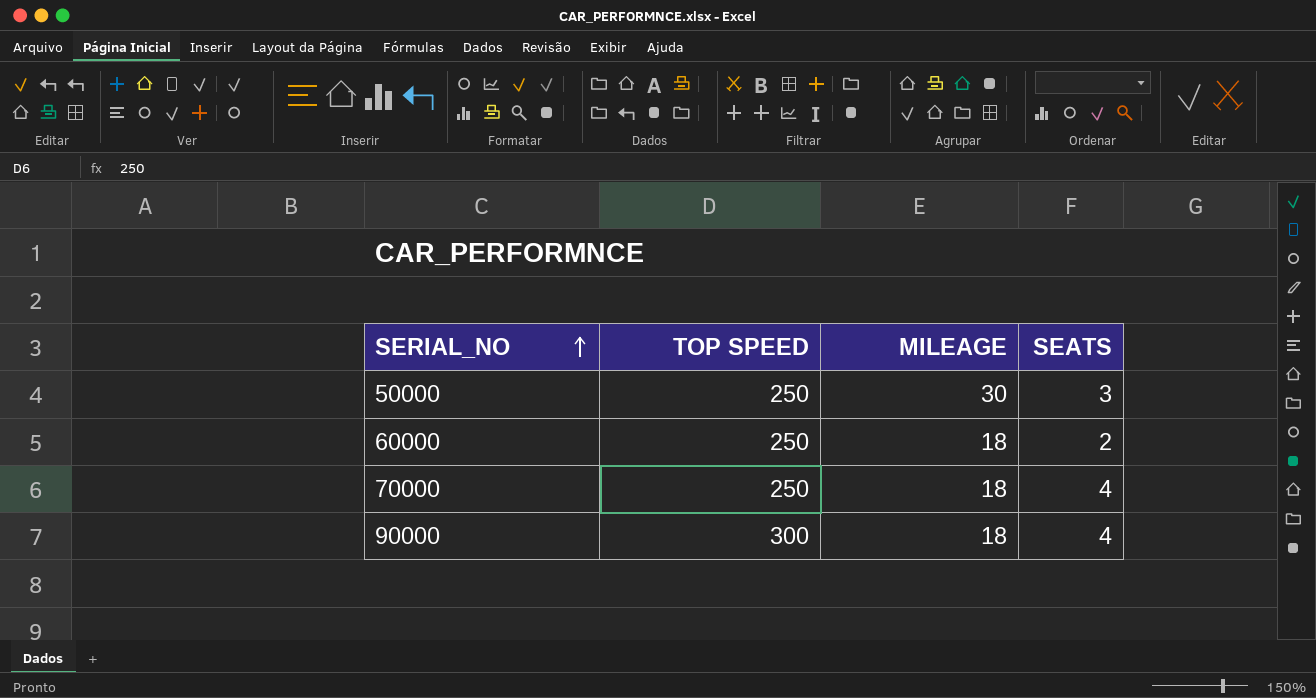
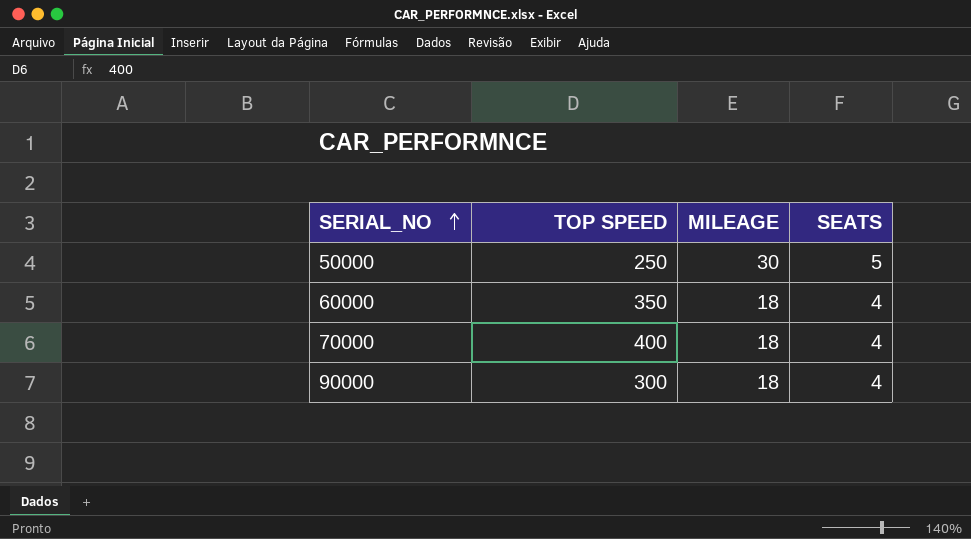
50000 | SEATS: 3 -> 5
60000 | TOP SPEED: 250 -> 350
60000 | SEATS: 2 -> 4
70000 | TOP SPEED: 250 -> 400

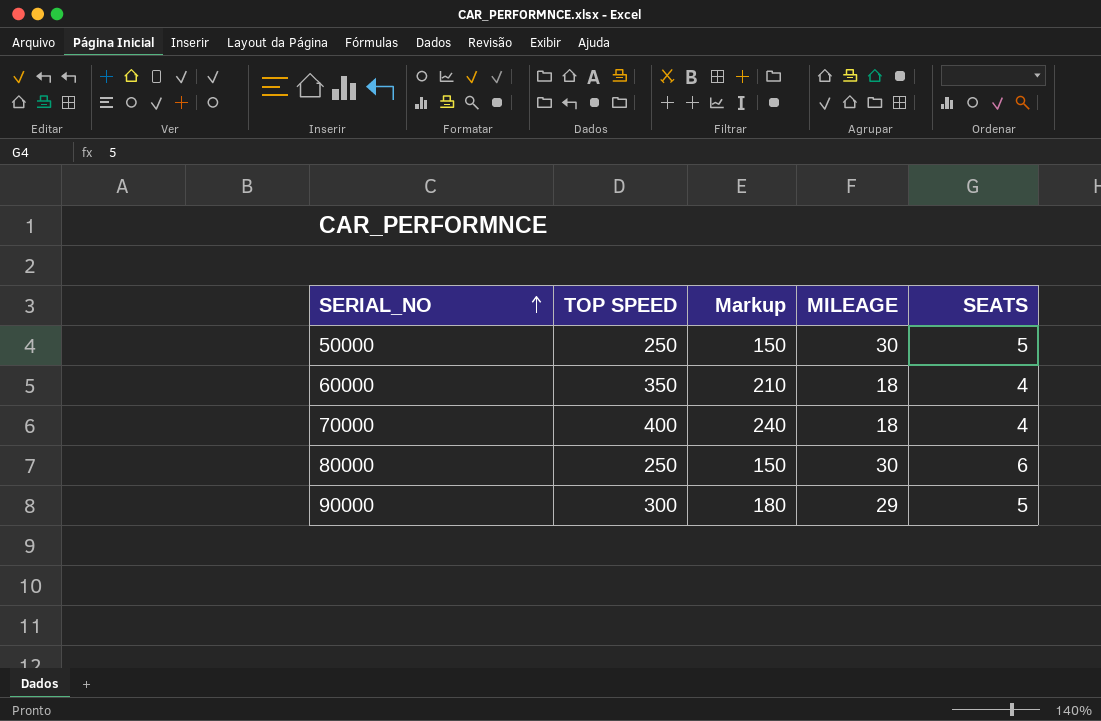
column Markup | formula: none -> [TOP SPEED] * 0.6
row 80000: none -> 250 | 150 | 30 | 6
90000 | MILEAGE: 18 -> 29
90000 | SEATS: 4 -> 5

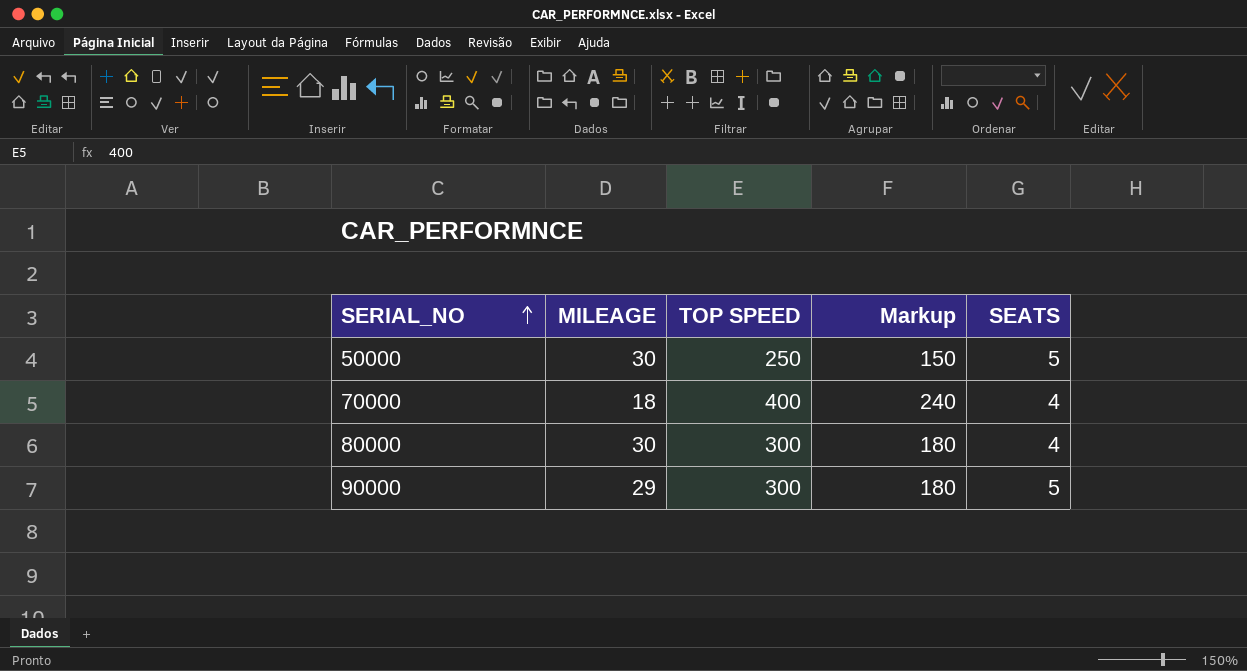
column MILEAGE | position: 4 -> 2
row 60000: 350 | 210 | 18 | 4 -> none
80000 | TOP SPEED: 250 -> 300
80000 | Markup: 150 -> 180
80000 | SEATS: 6 -> 4

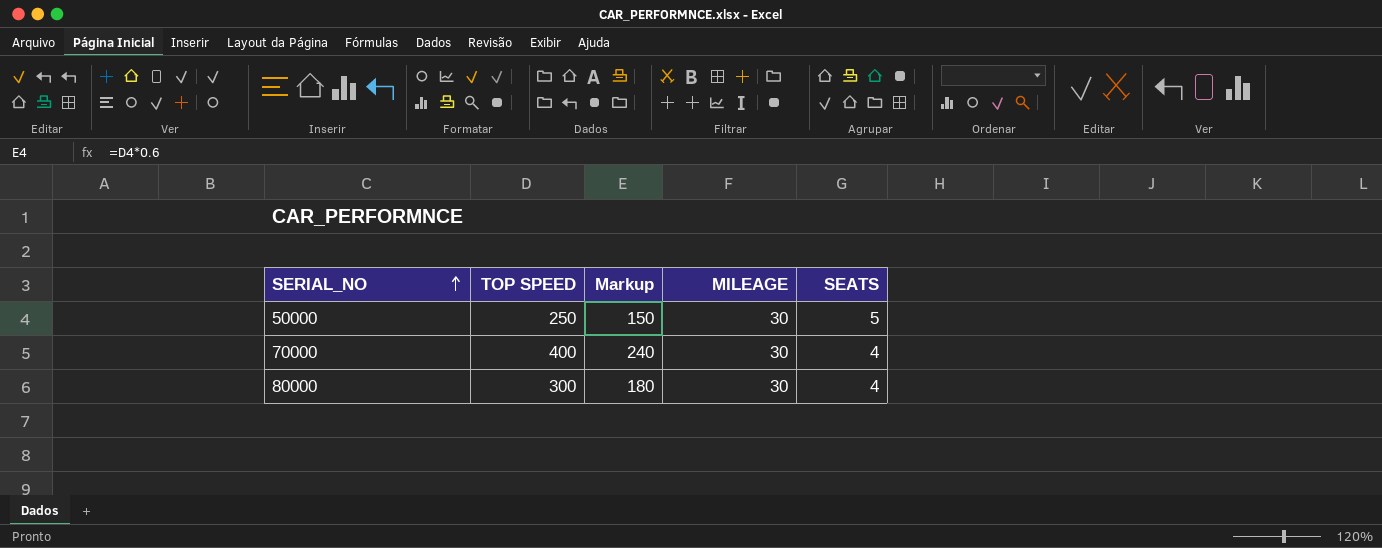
column MILEAGE | position: 2 -> 4
row 90000: 29 | 300 | 180 | 5 -> none
70000 | MILEAGE: 18 -> 30

